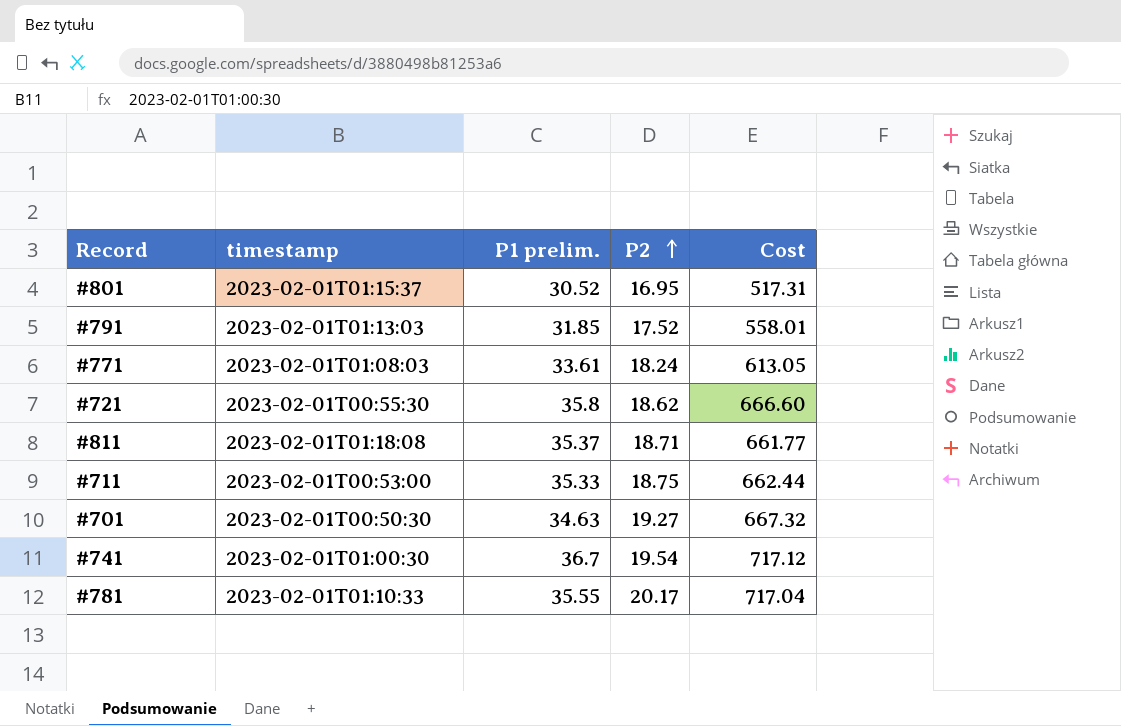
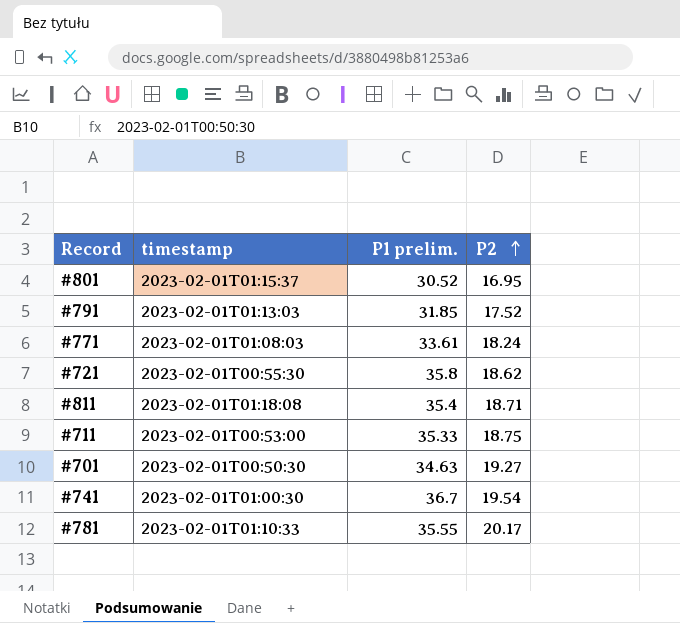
column Cost | formula: [P1 prelim.] * [P2] -> none
#811 | P1 prelim.: 35.37 -> 35.4

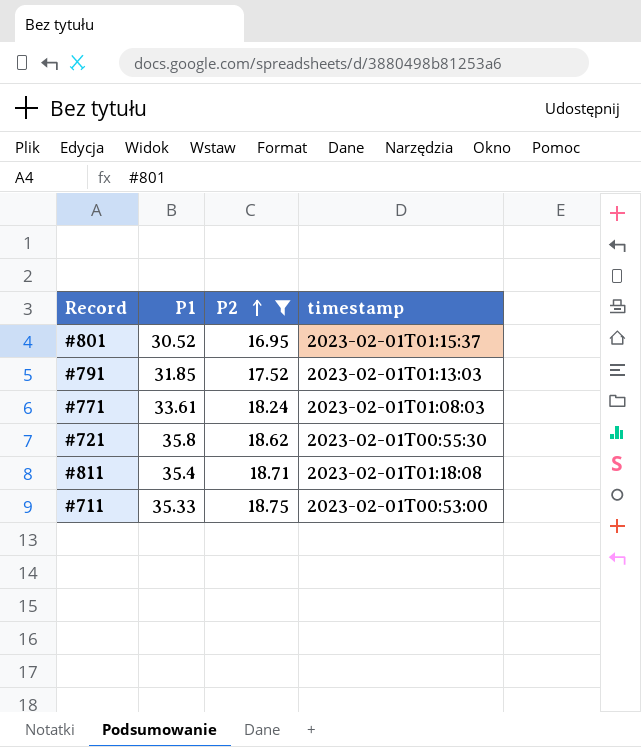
filter: none -> P2 <= 18.75
column name: P1 prelim. -> P1
column timestamp | position: 2 -> 4

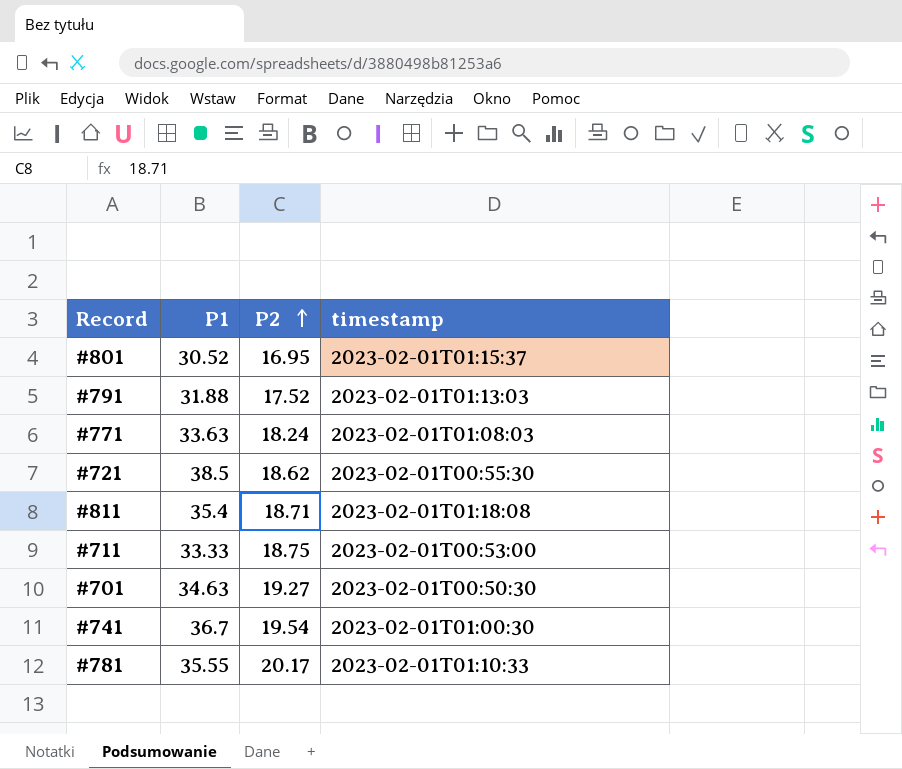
filter: P2 <= 18.75 -> none
#791 | P1: 31.85 -> 31.88
#771 | P1: 33.61 -> 33.63
#721 | P1: 35.8 -> 38.5
#711 | P1: 35.33 -> 33.33

